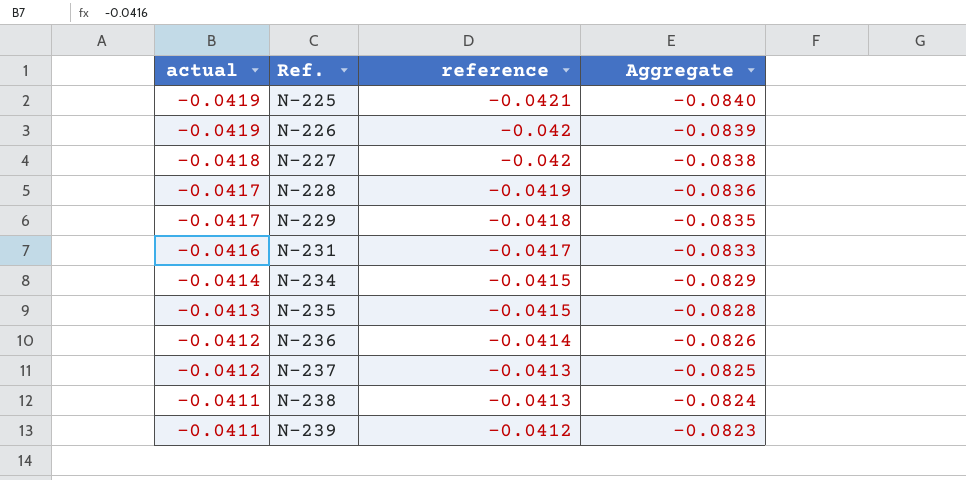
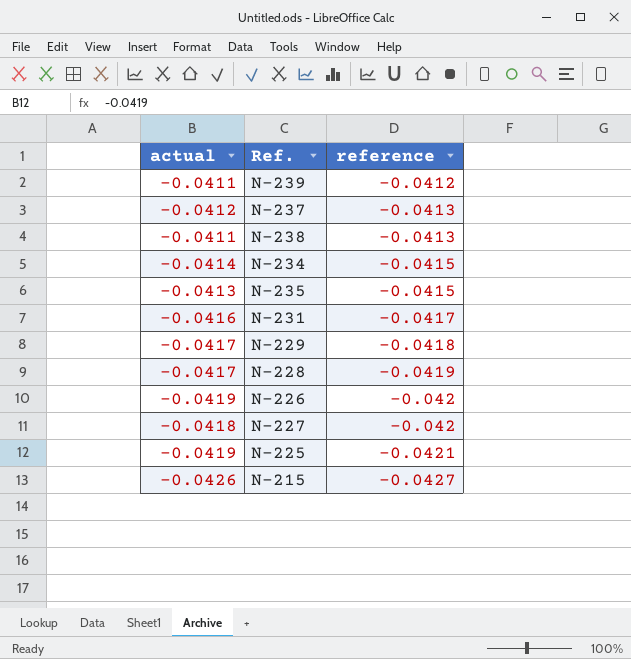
row order: actual ascending -> reference descending
column Aggregate | formula: [actual] + [reference] -> none
row N-236: -0.0412 | -0.0414 | -0.0826 -> none
row N-215: none -> -0.0426 | -0.0427

